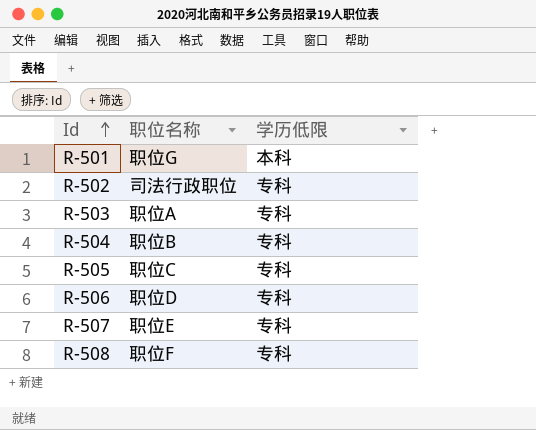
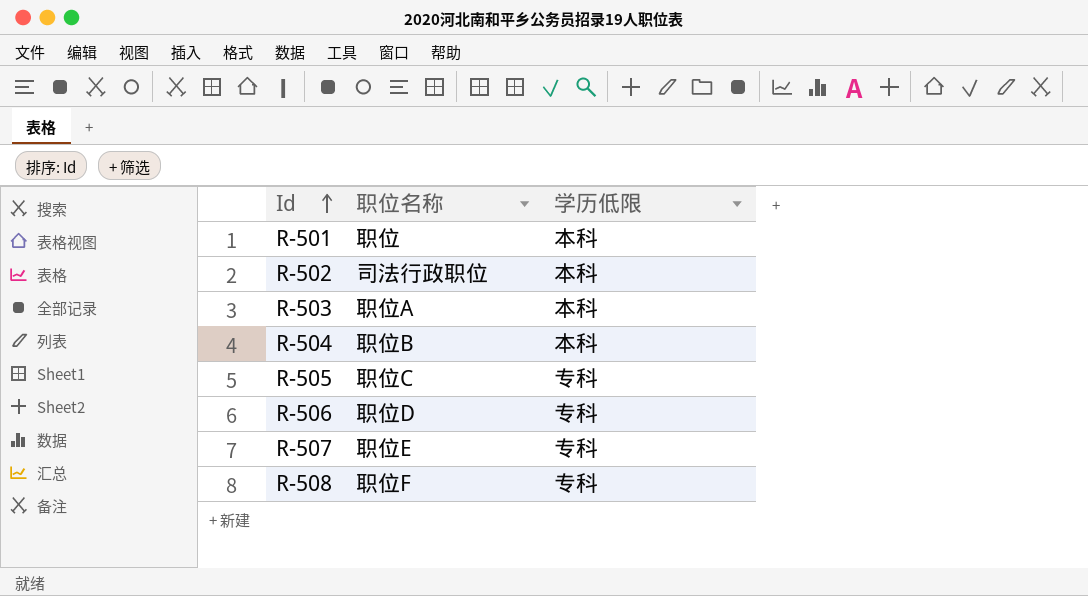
R-501 | 职位名称: 职位G -> 职位
R-502 | 学历低限: 专科 -> 本科
R-503 | 学历低限: 专科 -> 本科
R-504 | 学历低限: 专科 -> 本科

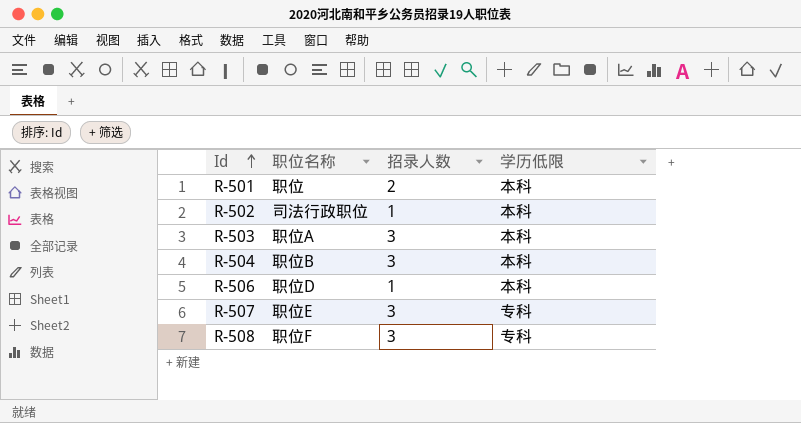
column 招录人数 | position: none -> 3
row R-505: 职位C | 专科 -> none
R-506 | 学历低限: 专科 -> 本科

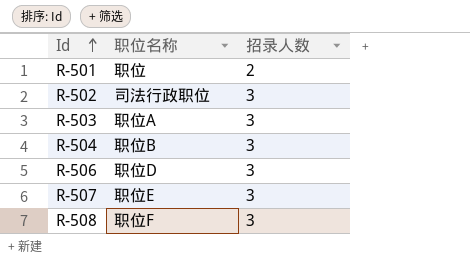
column 学历低限 | position: 4 -> none
R-502 | 招录人数: 1 -> 3
R-506 | 招录人数: 1 -> 3

